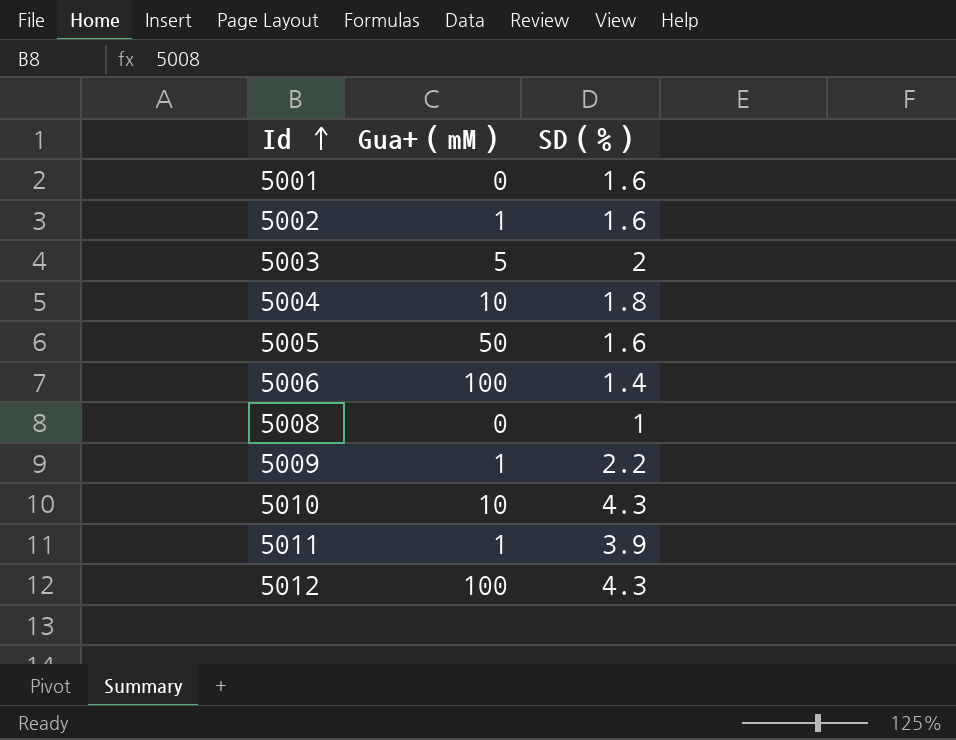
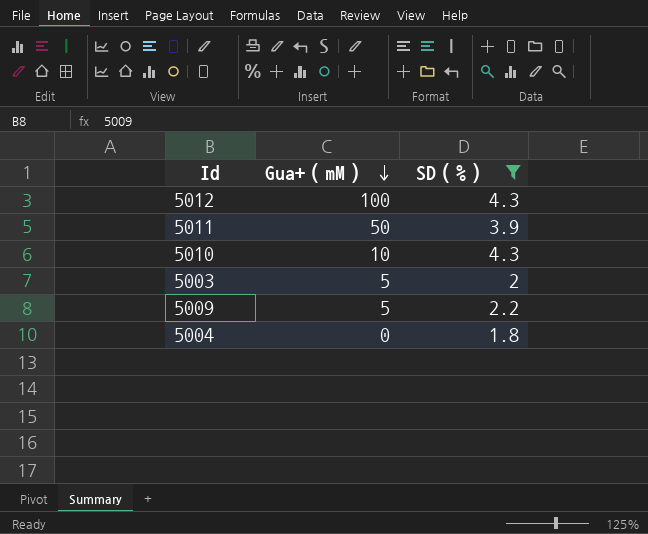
filter: none -> SD（%） >= 1.8
row order: Id ascending -> Gua+（mM） descending
5011 | Gua+（mM）: 1 -> 50
5009 | Gua+（mM）: 1 -> 5
5004 | Gua+（mM）: 10 -> 0

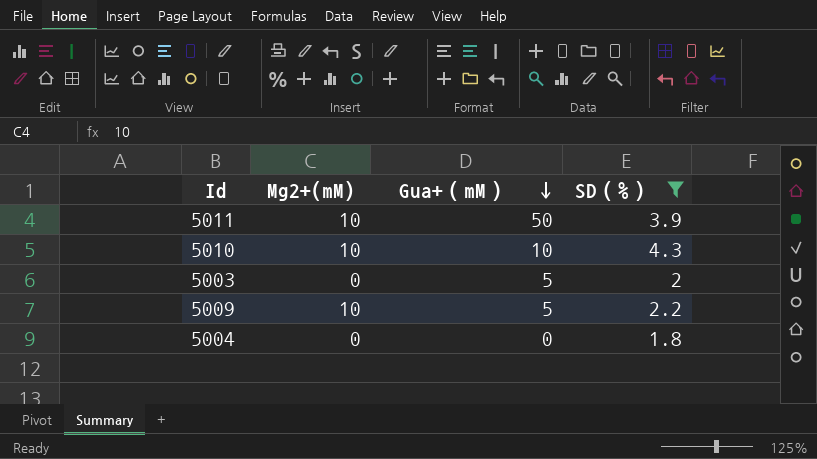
column Mg2+(mM) | position: none -> 2
row 5012: 100 | 4.3 -> none

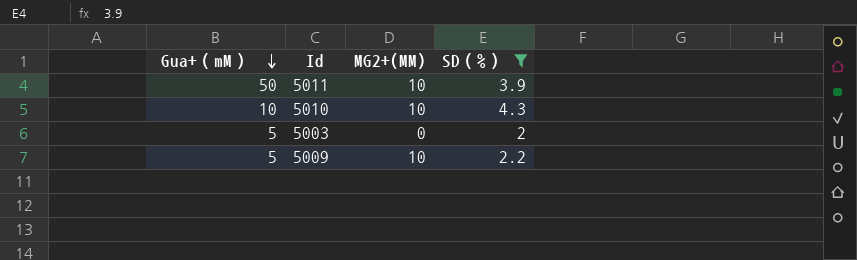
column Gua+（mM） | position: 3 -> 1
column name: Mg2+(mM) -> MG2+(MM)
row 5004: 0 | 0 | 1.8 -> none

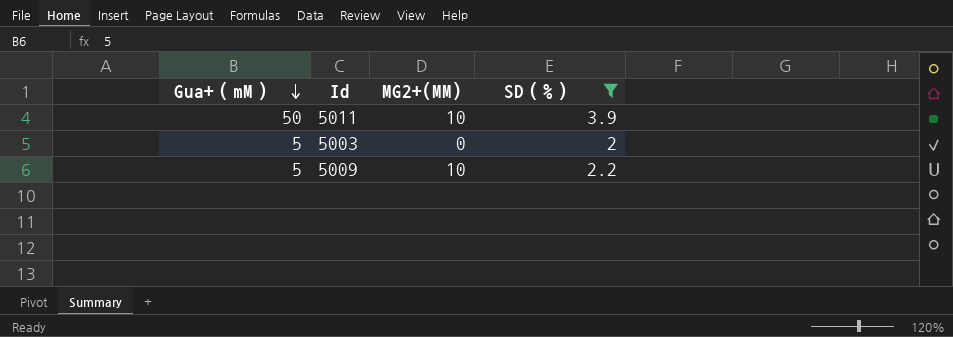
row 5010: 10 | 10 | 4.3 -> none

